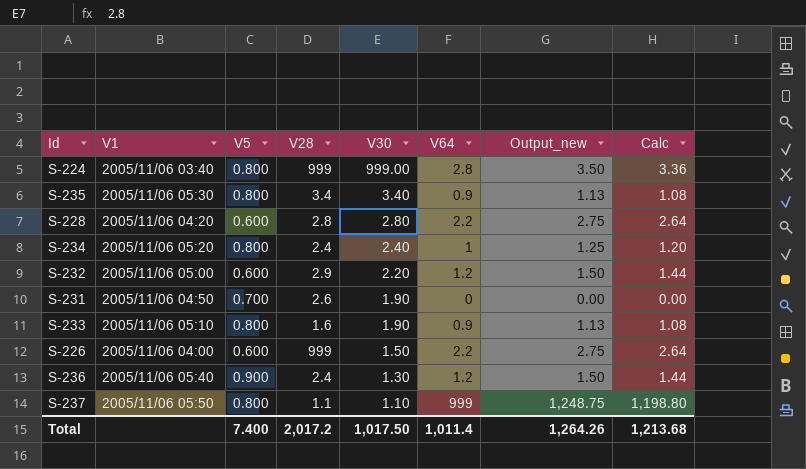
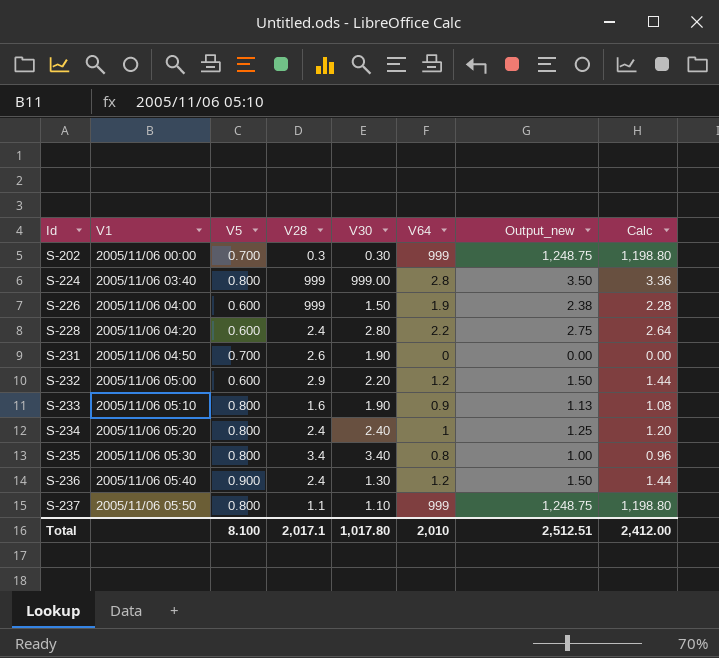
row order: V30 descending -> Id ascending
row S-202: none -> 2005/11/06 00:00 | 0.700 | 0.3 | 0.30 | 999 | 1,248.75 | 1,198.80
S-226 | V64: 2.2 -> 1.9
S-226 | Output_new: 2.75 -> 2.38
S-226 | Calc: 2.64 -> 2.28
S-228 | V28: 2.8 -> 2.4
S-235 | V64: 0.9 -> 0.8
S-235 | Output_new: 1.13 -> 1.00
S-235 | Calc: 1.08 -> 0.96
Total | V5: 7.400 -> 8.100
Total | V28: 2,017.2 -> 2,017.1
Total | V30: 1,017.50 -> 1,017.80
Total | V64: 1,011.4 -> 2,010
Total | Output_new: 1,264.26 -> 2,512.51
Total | Calc: 1,213.68 -> 2,412.00

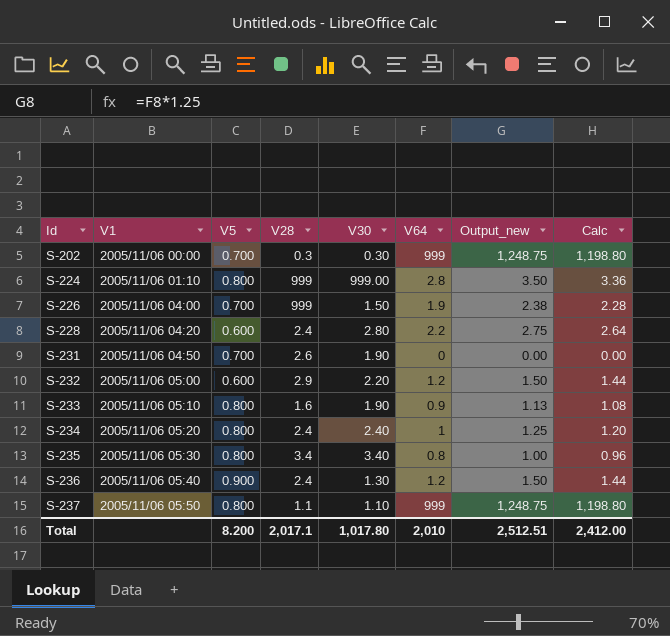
S-224 | V1: 2005/11/06 03:40 -> 2005/11/06 01:10
S-226 | V5: 0.600 -> 0.700
Total | V5: 8.100 -> 8.200

